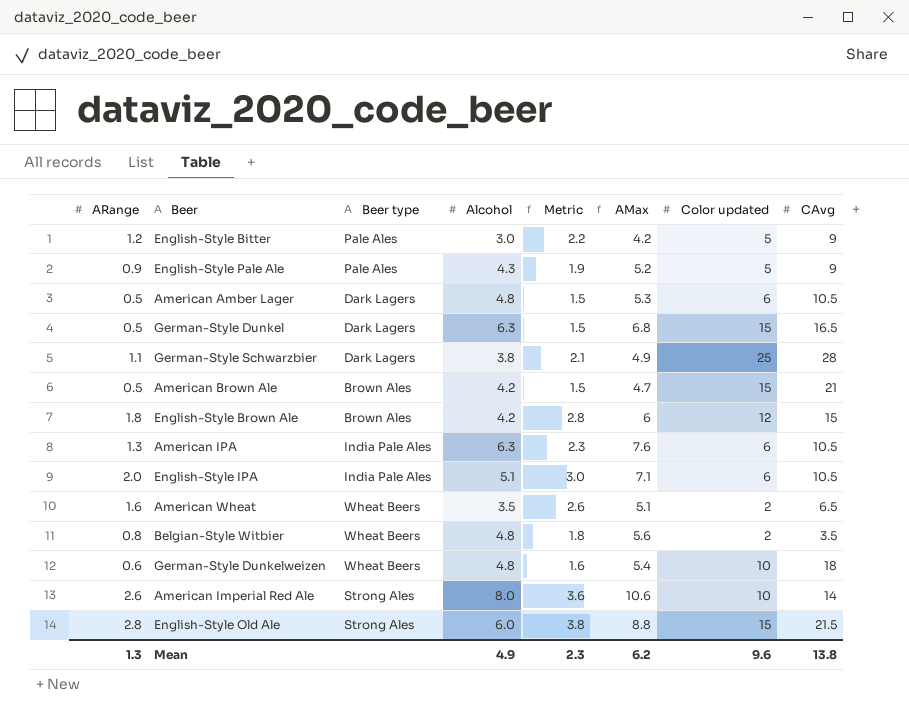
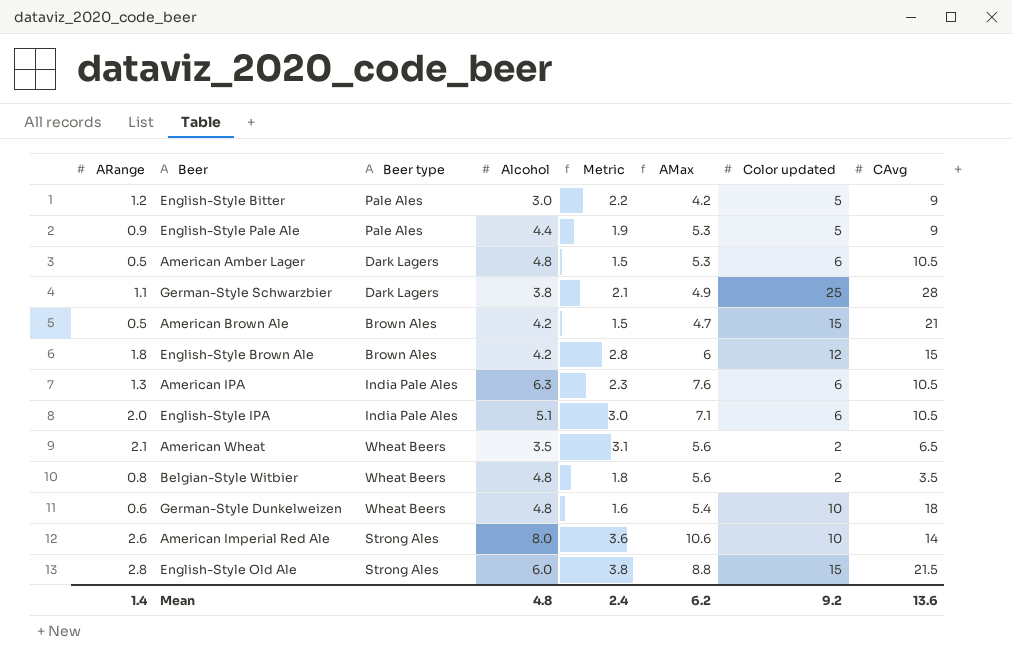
row German-Style Dunkel: 0.5 | Dark Lagers | 6.3 | 1.5 | 6.8 | 15 | 16.5 -> none
English-Style Pale Ale | Alcohol: 4.3 -> 4.4
English-Style Pale Ale | AMax: 5.2 -> 5.3
American Wheat | ARange: 1.6 -> 2.1
American Wheat | Metric: 2.6 -> 3.1
American Wheat | AMax: 5.1 -> 5.6
Mean | ARange: 1.3 -> 1.4
Mean | Alcohol: 4.9 -> 4.8
Mean | Metric: 2.3 -> 2.4
Mean | Color updated: 9.6 -> 9.2
Mean | CAvg: 13.8 -> 13.6

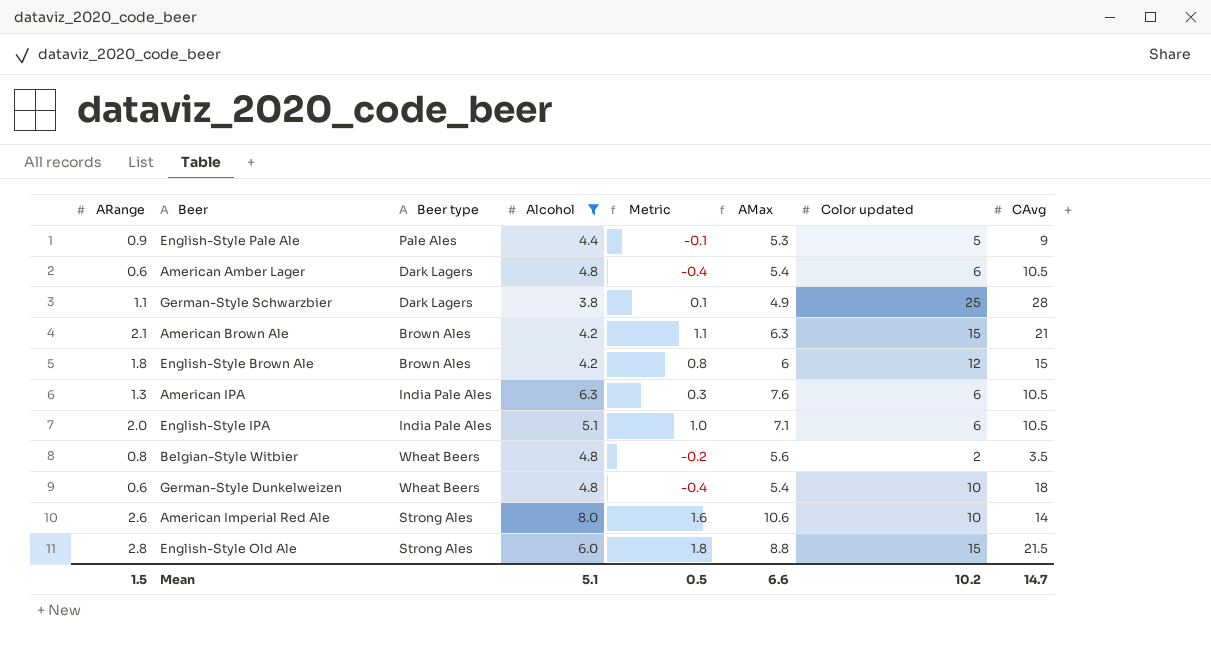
filter: none -> Alcohol >= 3.8
column Metric | formula: [ARange] + 1 -> [ARange] - 1
American Amber Lager | ARange: 0.5 -> 0.6
American Amber Lager | AMax: 5.3 -> 5.4
American Brown Ale | ARange: 0.5 -> 2.1
American Brown Ale | AMax: 4.7 -> 6.3
Mean | ARange: 1.4 -> 1.5
Mean | Alcohol: 4.8 -> 5.1
Mean | Metric: 2.4 -> 0.5
Mean | AMax: 6.2 -> 6.6
Mean | Color updated: 9.2 -> 10.2
Mean | CAvg: 13.6 -> 14.7

